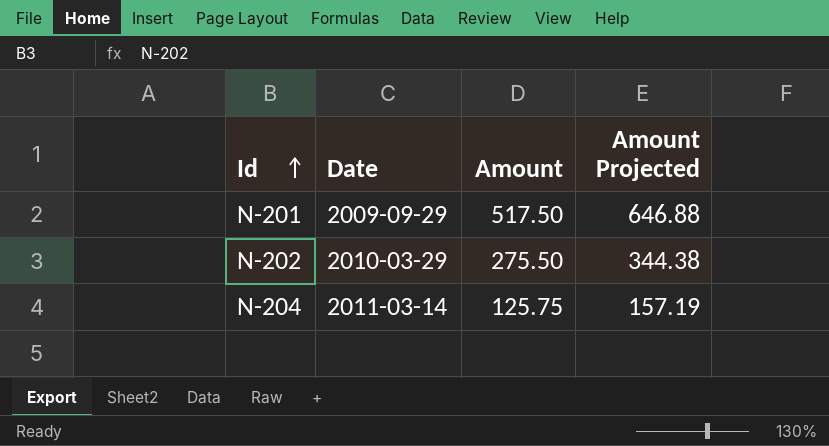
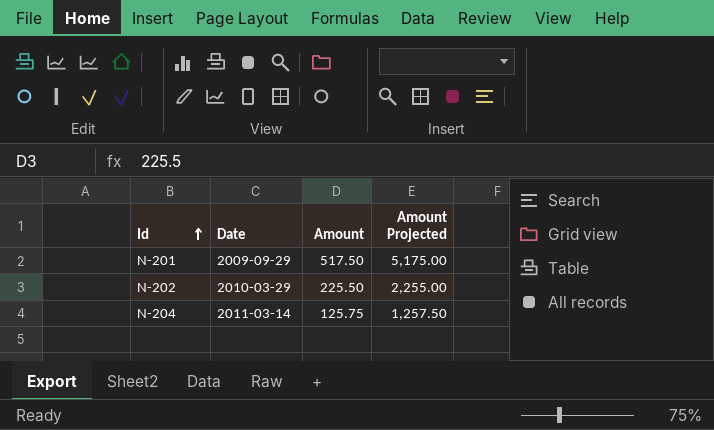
column Amount Projected | formula: [Amount] * 1.25 -> [Amount] * 10
N-202 | Amount: 275.50 -> 225.50

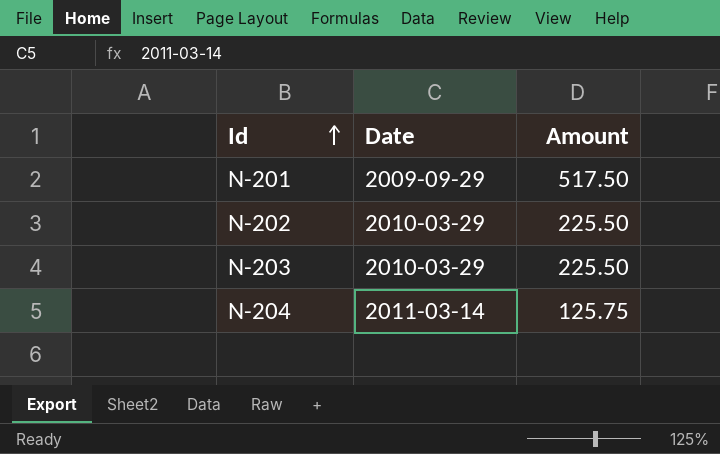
column Amount Projected | formula: [Amount] * 10 -> none
row N-203: none -> 2010-03-29 | 225.50

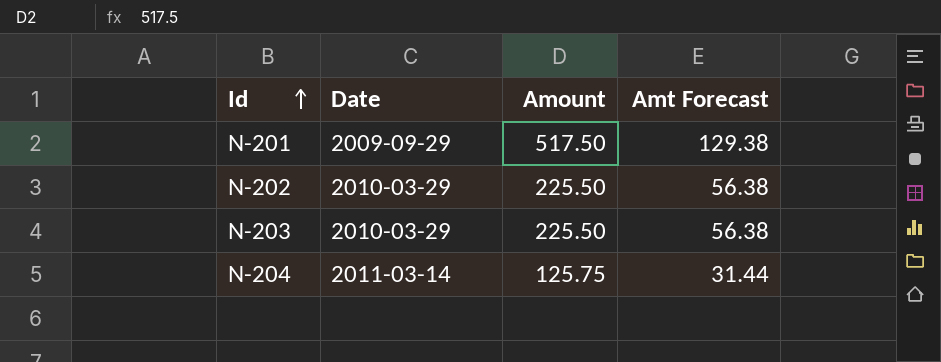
column Amt Forecast | formula: none -> [Amount] * 0.25

